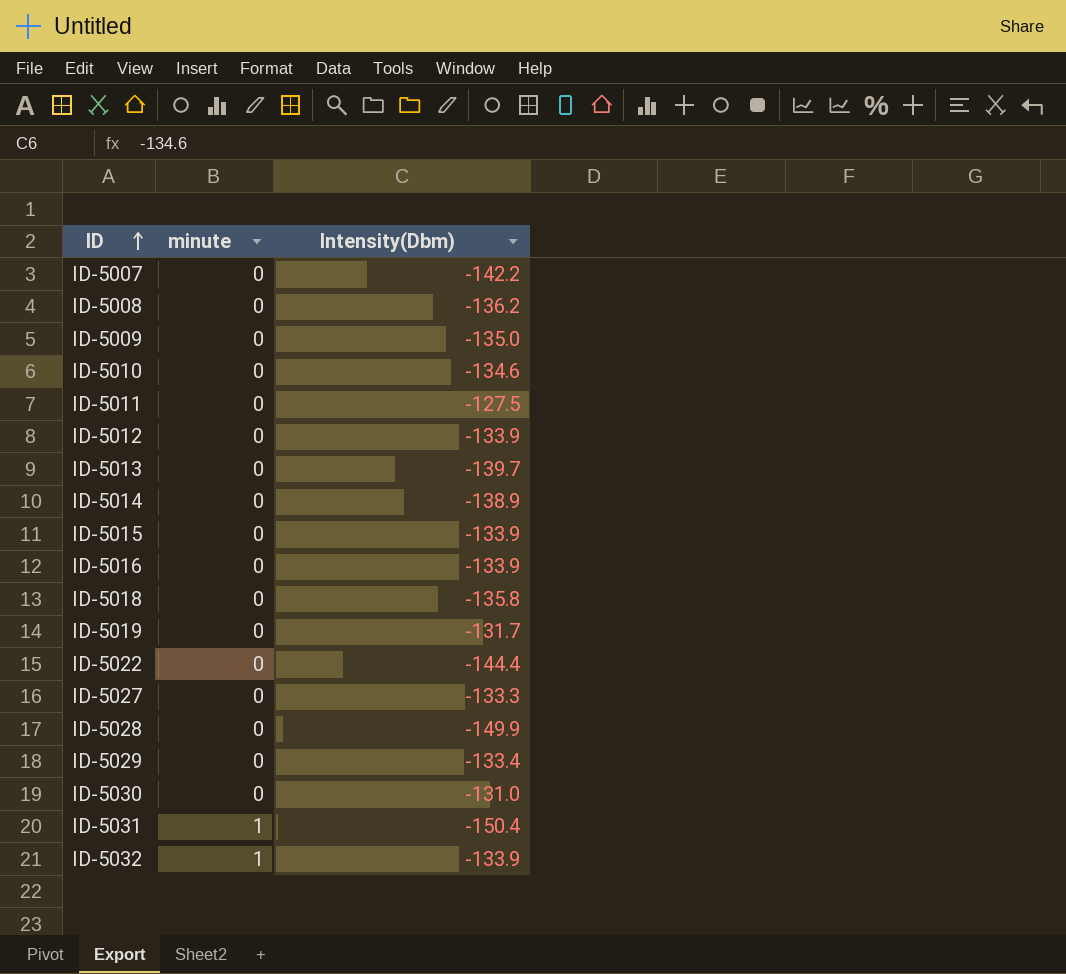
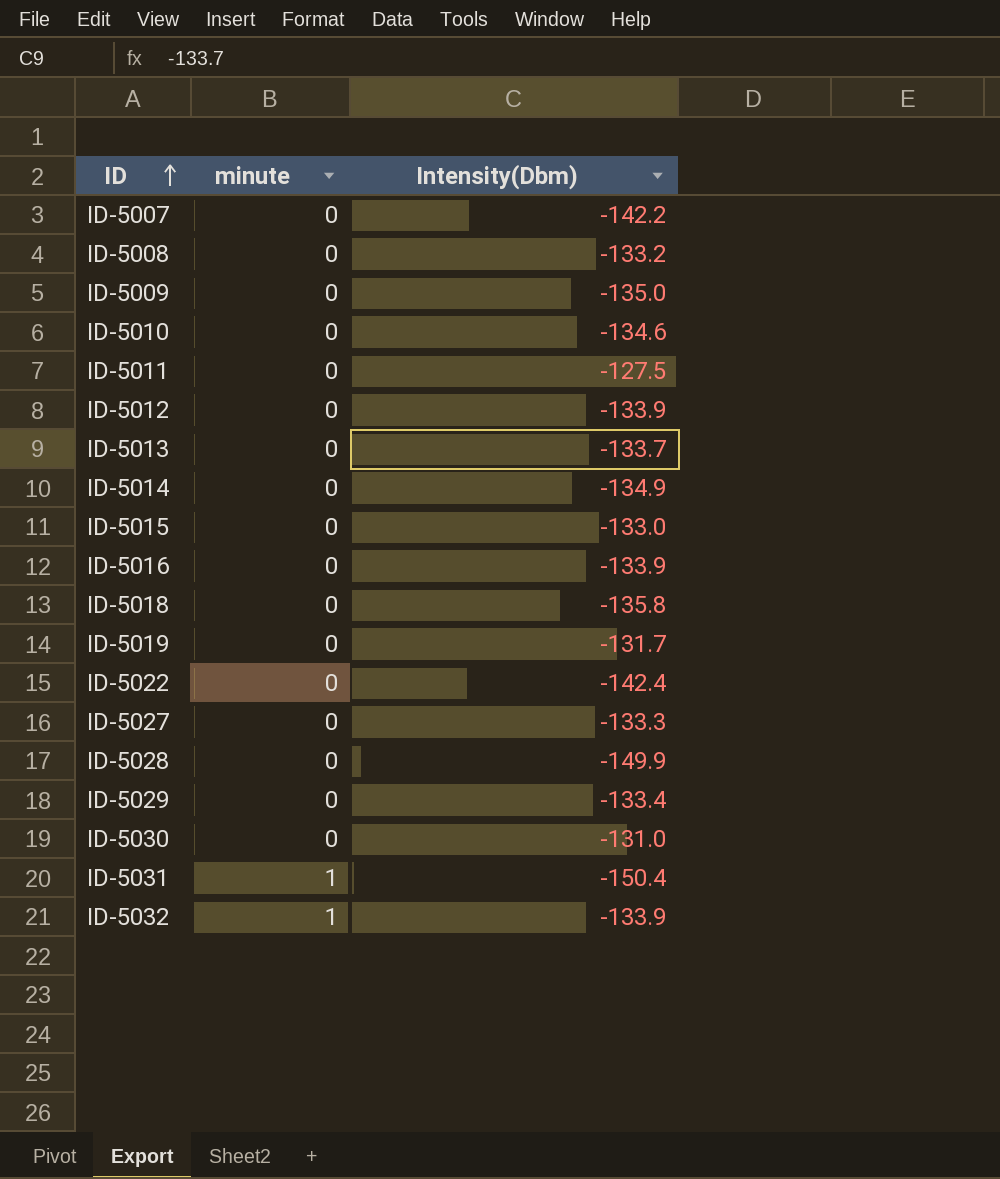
ID-5008 | Intensity(Dbm): -136.2 -> -133.2
ID-5013 | Intensity(Dbm): -139.7 -> -133.7
ID-5014 | Intensity(Dbm): -138.9 -> -134.9
ID-5015 | Intensity(Dbm): -133.9 -> -133.0
ID-5022 | Intensity(Dbm): -144.4 -> -142.4

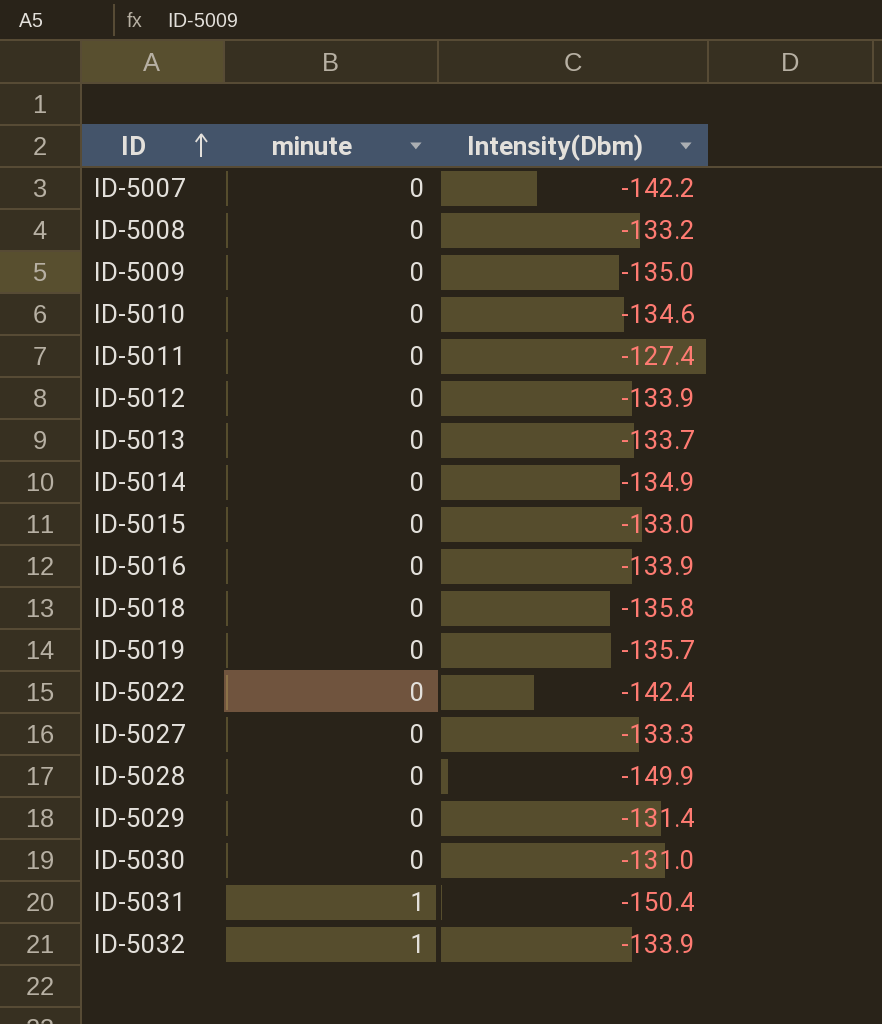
ID-5011 | Intensity(Dbm): -127.5 -> -127.4
ID-5019 | Intensity(Dbm): -131.7 -> -135.7
ID-5029 | Intensity(Dbm): -133.4 -> -131.4

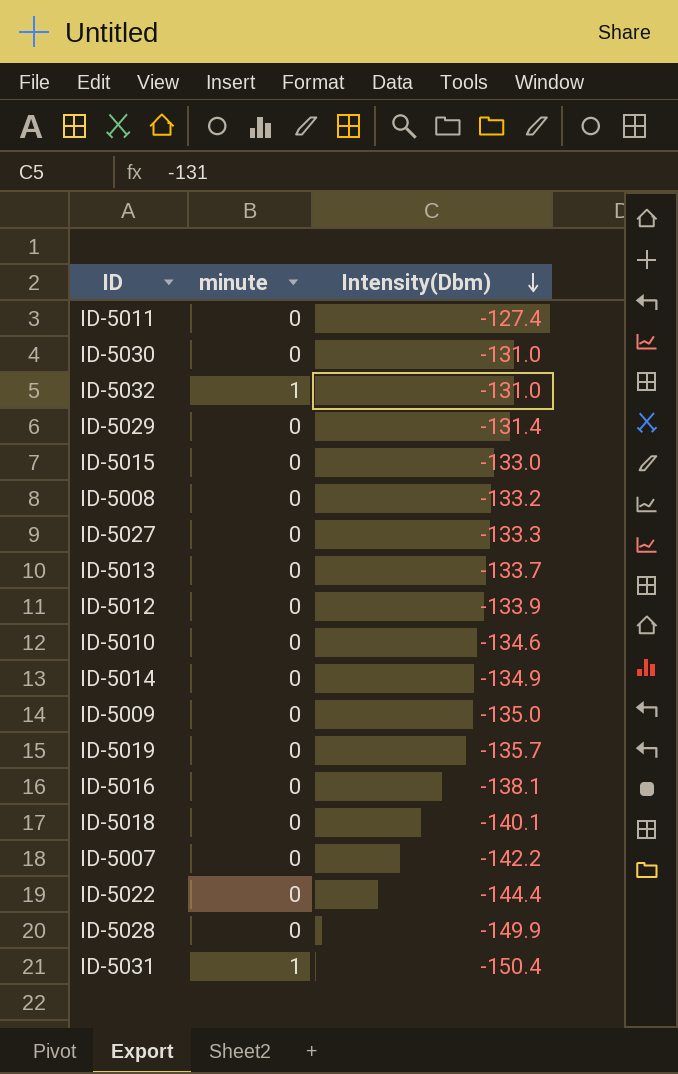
row order: ID ascending -> Intensity(Dbm) descending
ID-5032 | Intensity(Dbm): -133.9 -> -131.0
ID-5016 | Intensity(Dbm): -133.9 -> -138.1
ID-5018 | Intensity(Dbm): -135.8 -> -140.1
ID-5022 | Intensity(Dbm): -142.4 -> -144.4

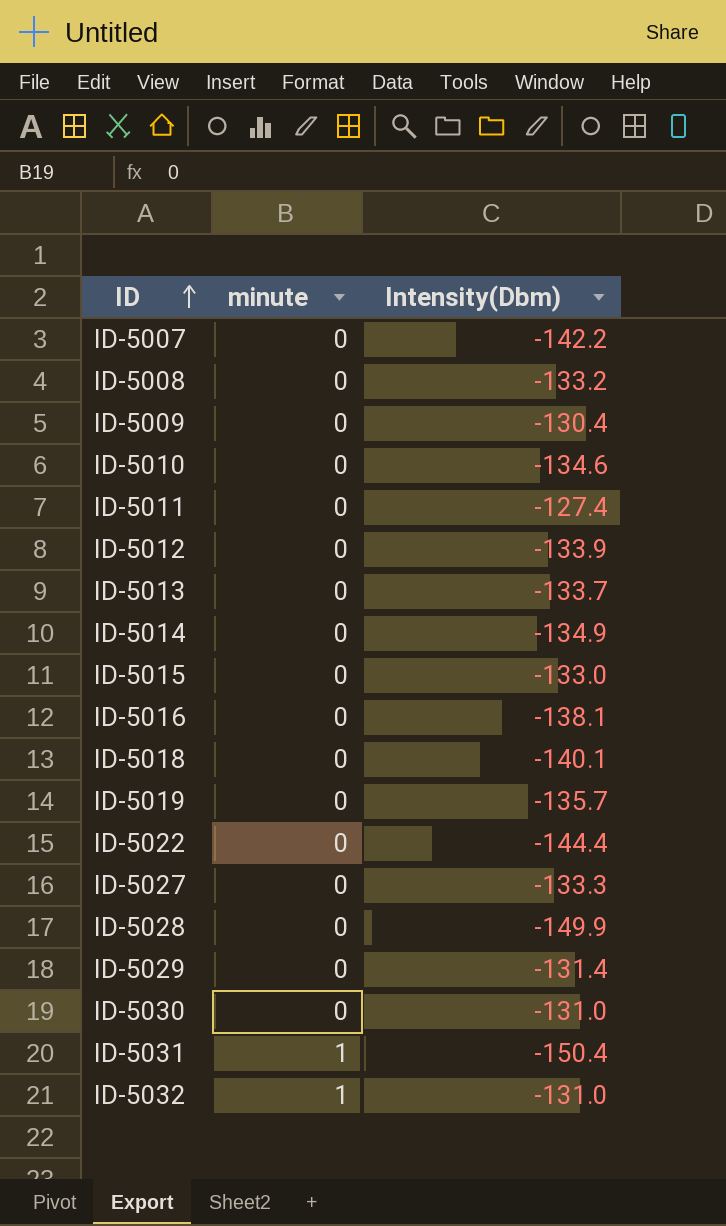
row order: Intensity(Dbm) descending -> ID ascending
ID-5009 | Intensity(Dbm): -135.0 -> -130.4

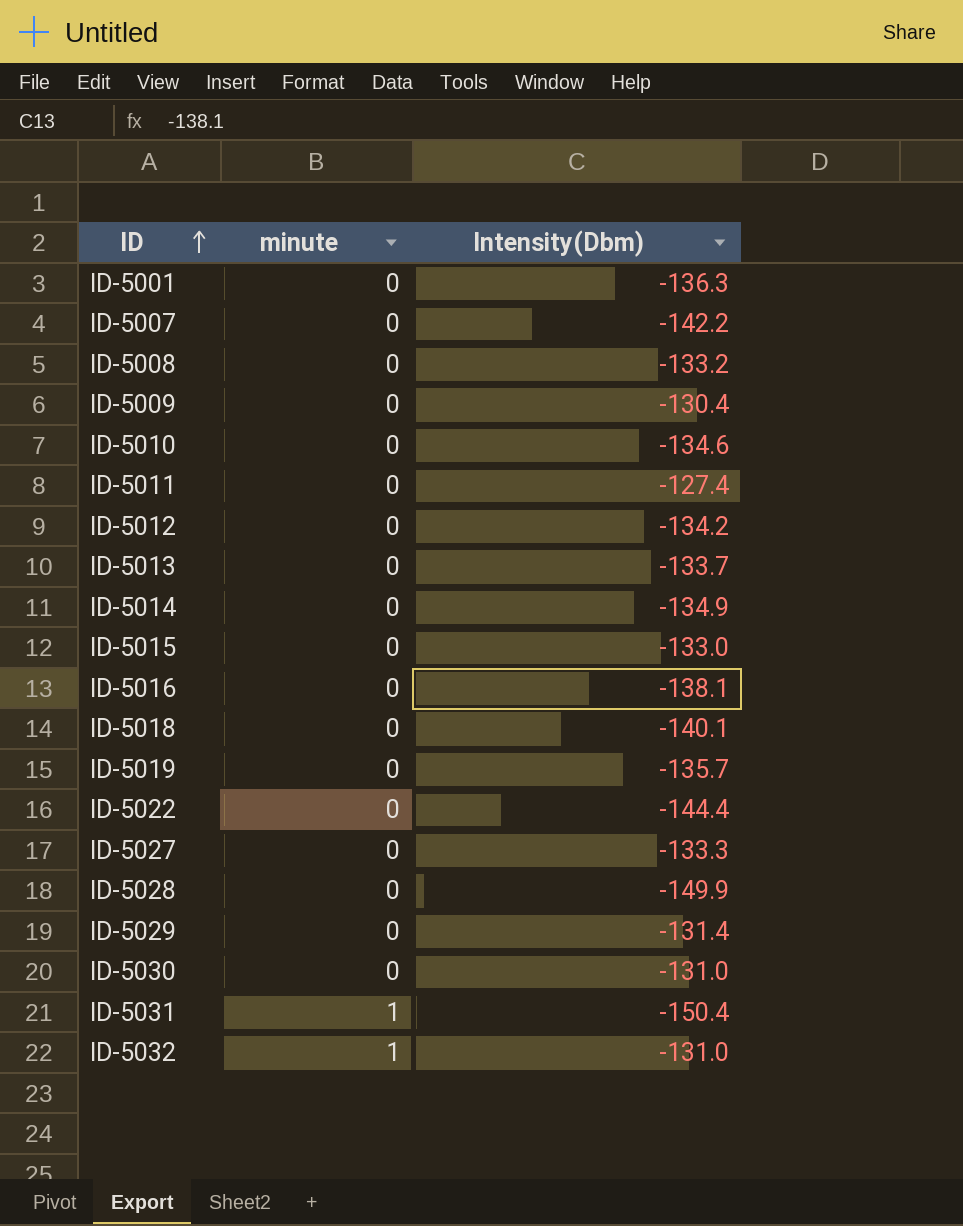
row ID-5001: none -> 0 | -136.3
ID-5012 | Intensity(Dbm): -133.9 -> -134.2

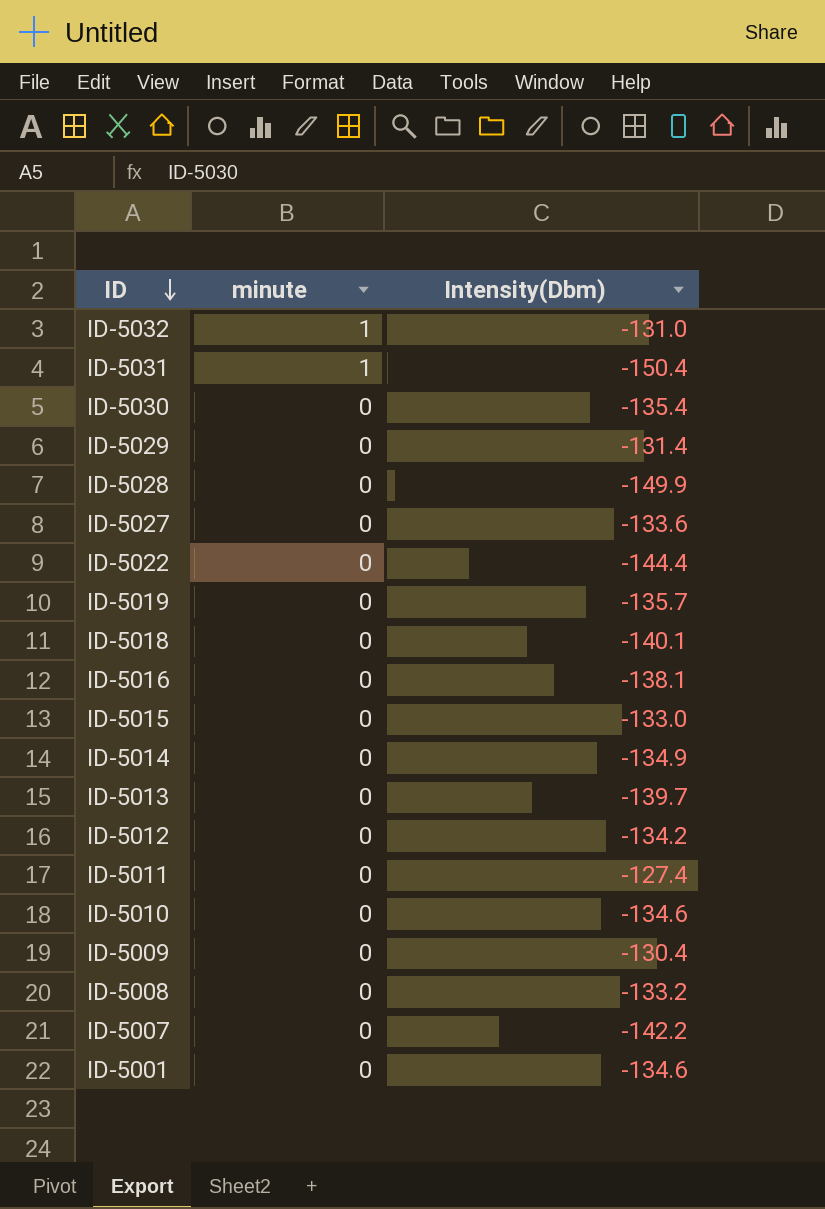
row order: ID ascending -> ID descending
ID-5030 | Intensity(Dbm): -131.0 -> -135.4
ID-5027 | Intensity(Dbm): -133.3 -> -133.6
ID-5013 | Intensity(Dbm): -133.7 -> -139.7
ID-5001 | Intensity(Dbm): -136.3 -> -134.6

